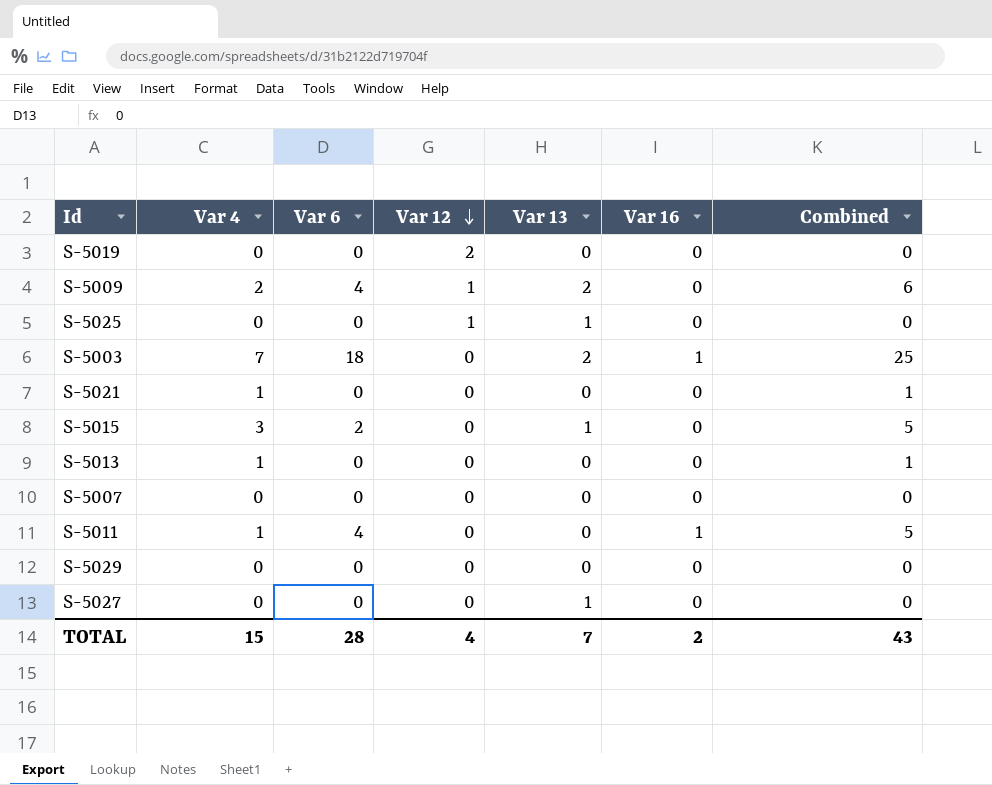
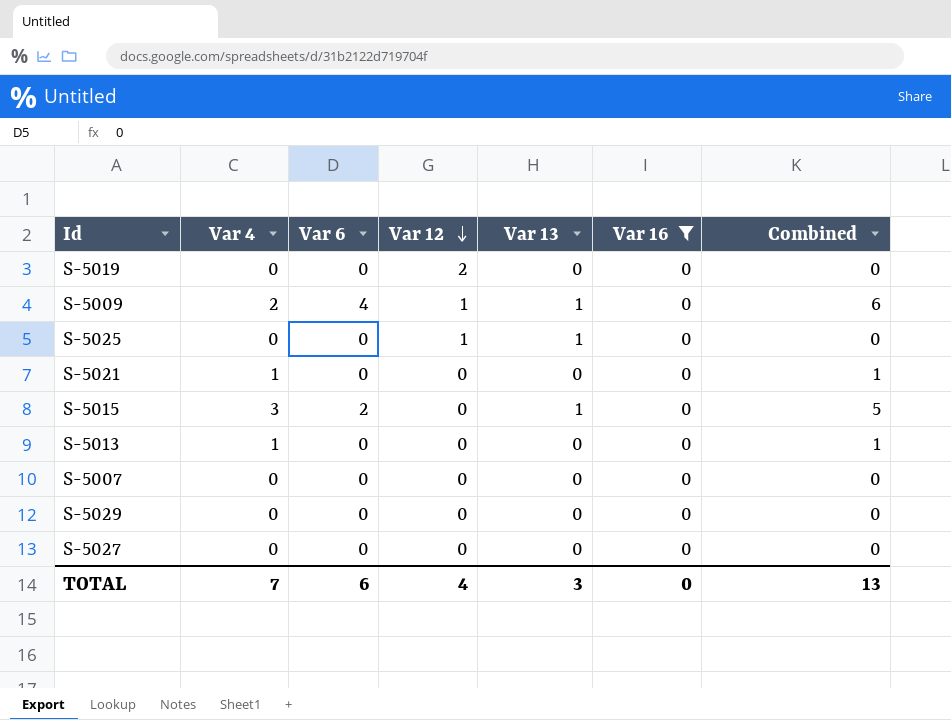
filter: none -> Var 16 = 0
S-5009 | Var 13: 2 -> 1
S-5027 | Var 13: 1 -> 0
TOTAL | Var 4: 15 -> 7
TOTAL | Var 6: 28 -> 6
TOTAL | Var 13: 7 -> 3
TOTAL | Var 16: 2 -> 0
TOTAL | Combined: 43 -> 13

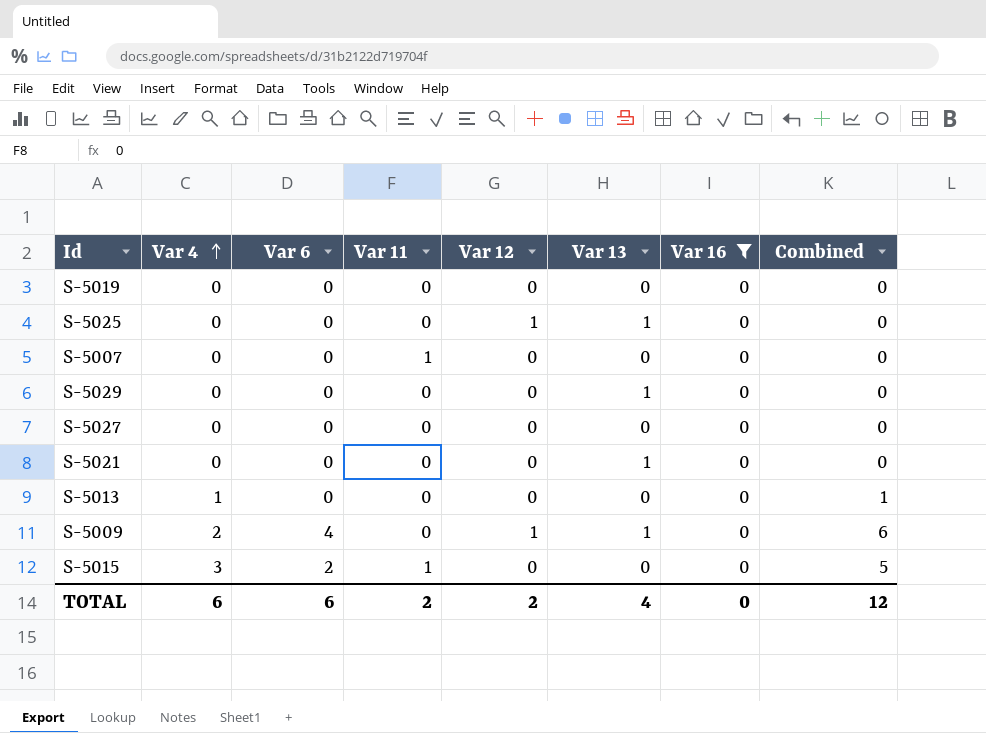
row order: Var 12 descending -> Var 4 ascending
column Var 11 | position: none -> 4
S-5019 | Var 12: 2 -> 0
S-5029 | Var 13: 0 -> 1
S-5021 | Var 4: 1 -> 0
S-5021 | Var 13: 0 -> 1
S-5021 | Combined: 1 -> 0
S-5015 | Var 13: 1 -> 0
TOTAL | Var 4: 7 -> 6
TOTAL | Var 12: 4 -> 2
TOTAL | Var 13: 3 -> 4
TOTAL | Combined: 13 -> 12

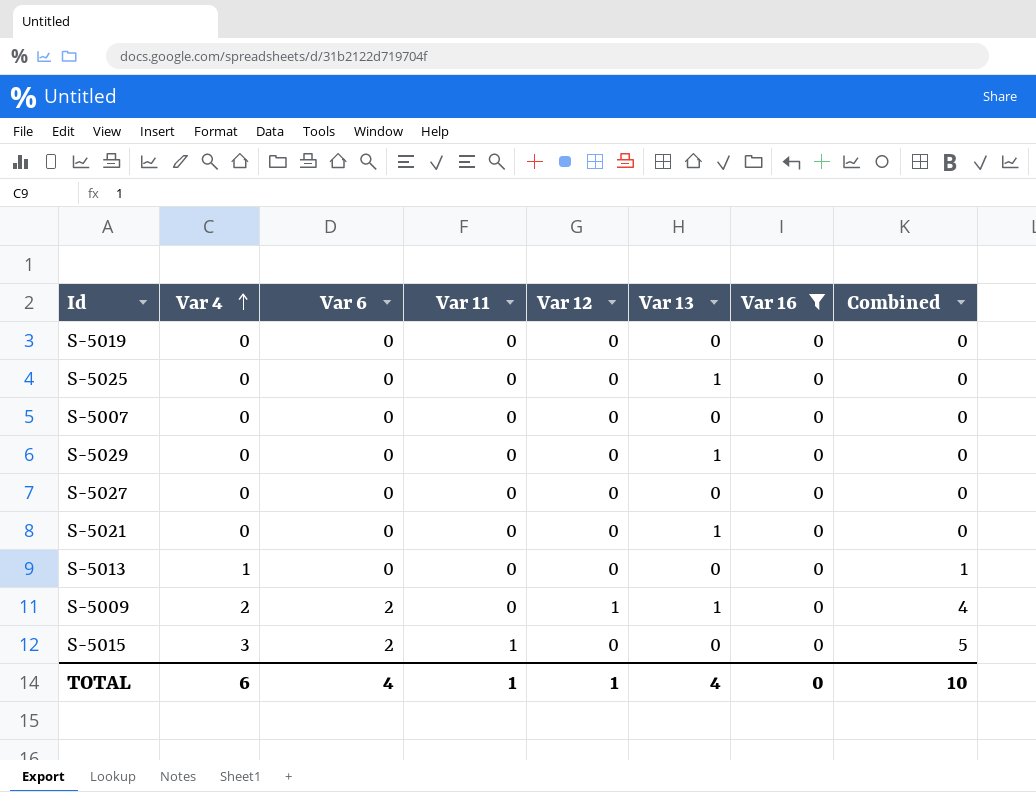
S-5025 | Var 12: 1 -> 0
S-5007 | Var 11: 1 -> 0
S-5009 | Var 6: 4 -> 2
S-5009 | Combined: 6 -> 4
TOTAL | Var 6: 6 -> 4
TOTAL | Var 11: 2 -> 1
TOTAL | Var 12: 2 -> 1
TOTAL | Combined: 12 -> 10

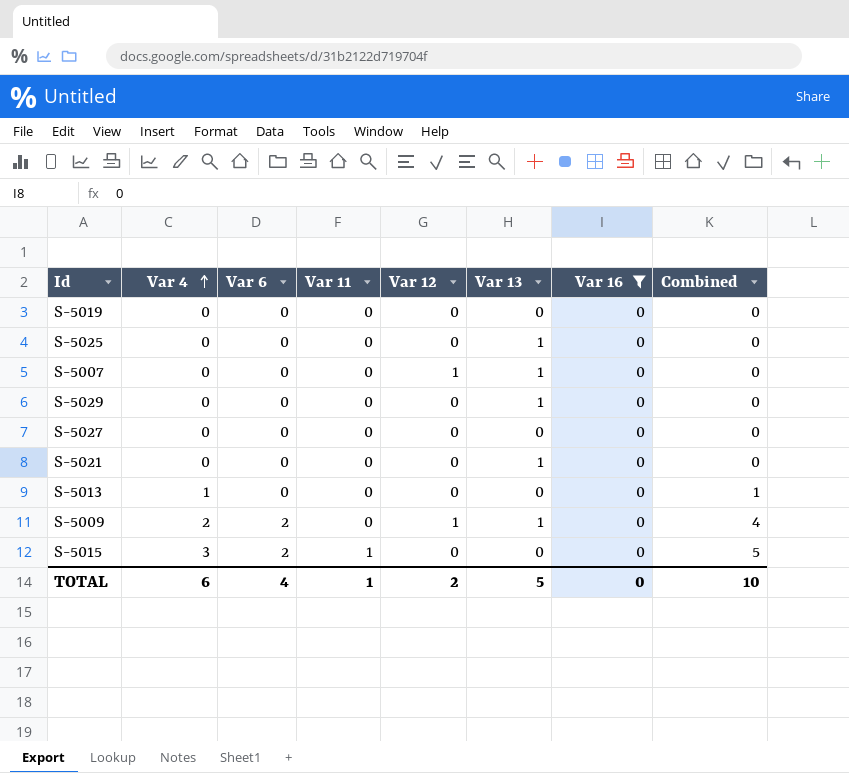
S-5007 | Var 12: 0 -> 1
S-5007 | Var 13: 0 -> 1
TOTAL | Var 12: 1 -> 2
TOTAL | Var 13: 4 -> 5

